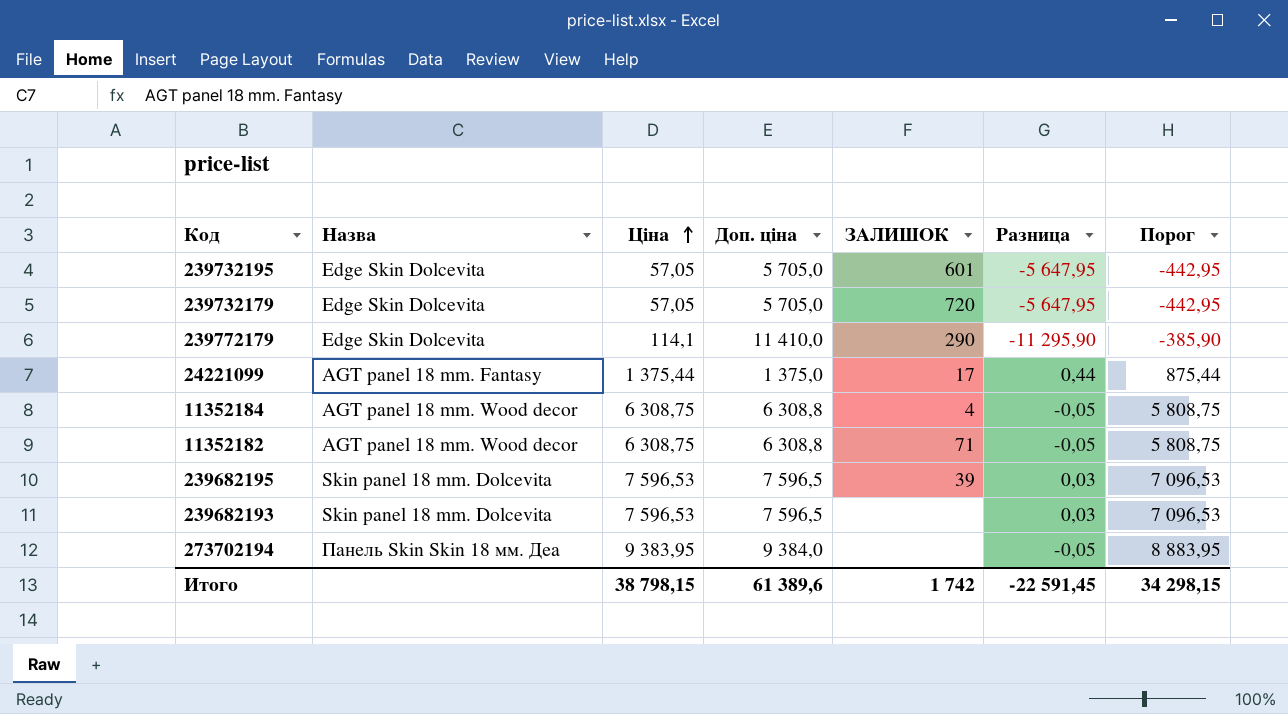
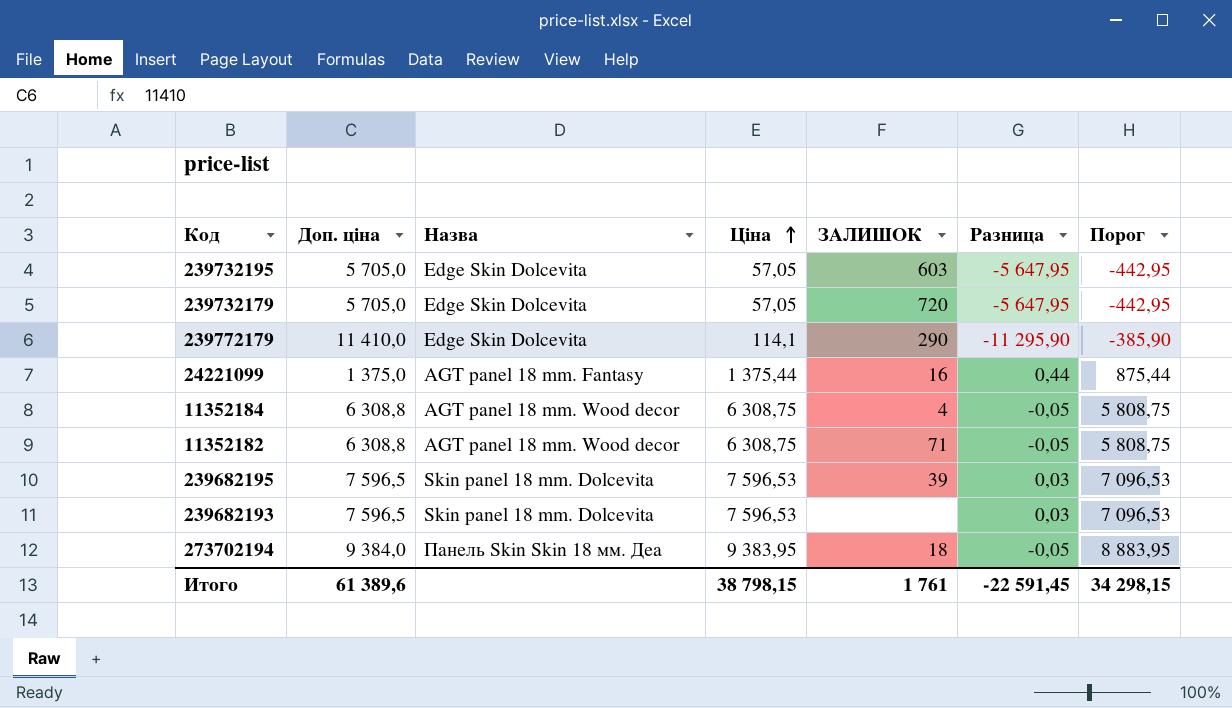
column Доп. ціна | position: 4 -> 2
239732195 | ЗАЛИШОК: 601 -> 603
24221099 | ЗАЛИШОК: 17 -> 16
273702194 | ЗАЛИШОК: none -> 18
Итого | ЗАЛИШОК: 1 742 -> 1 761

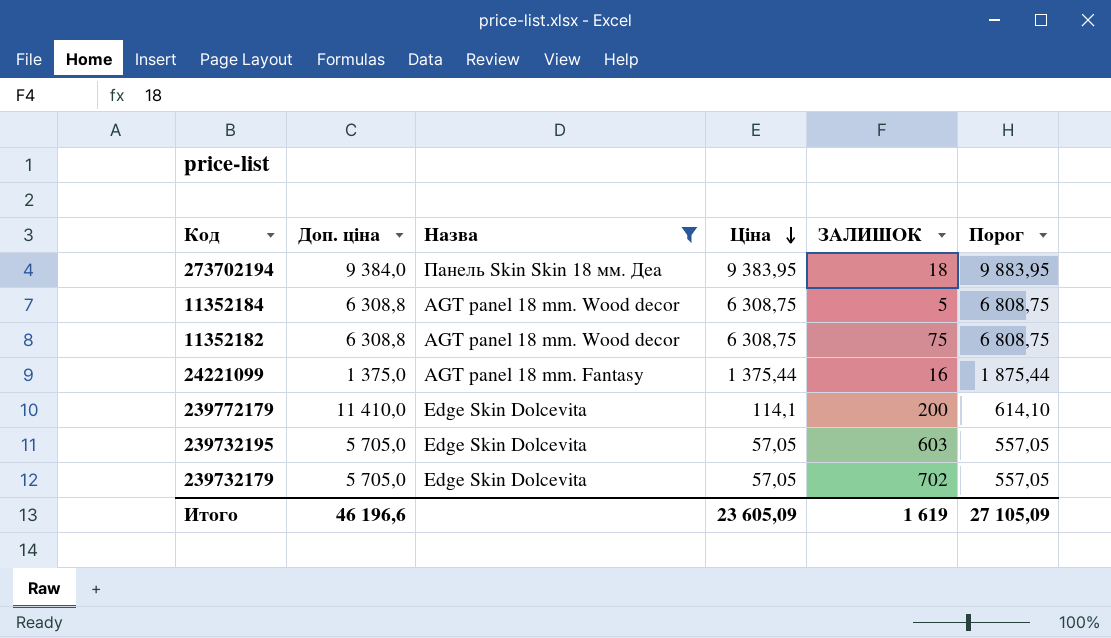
filter: none -> Назва != Skin panel 18 mm. Dolcevita
row order: Ціна ascending -> Ціна descending
column Разница | formula: [Ціна] - [Доп. ціна] -> none
column Порог | formula: [Ціна] - 500 -> [Ціна] + 500
11352184 | ЗАЛИШОК: 4 -> 5
11352182 | ЗАЛИШОК: 71 -> 75
239772179 | ЗАЛИШОК: 290 -> 200
239732179 | ЗАЛИШОК: 720 -> 702
Итого | Доп. ціна: 61 389,6 -> 46 196,6
Итого | Ціна: 38 798,15 -> 23 605,09
Итого | ЗАЛИШОК: 1 761 -> 1 619
Итого | Порог: 34 298,15 -> 27 105,09

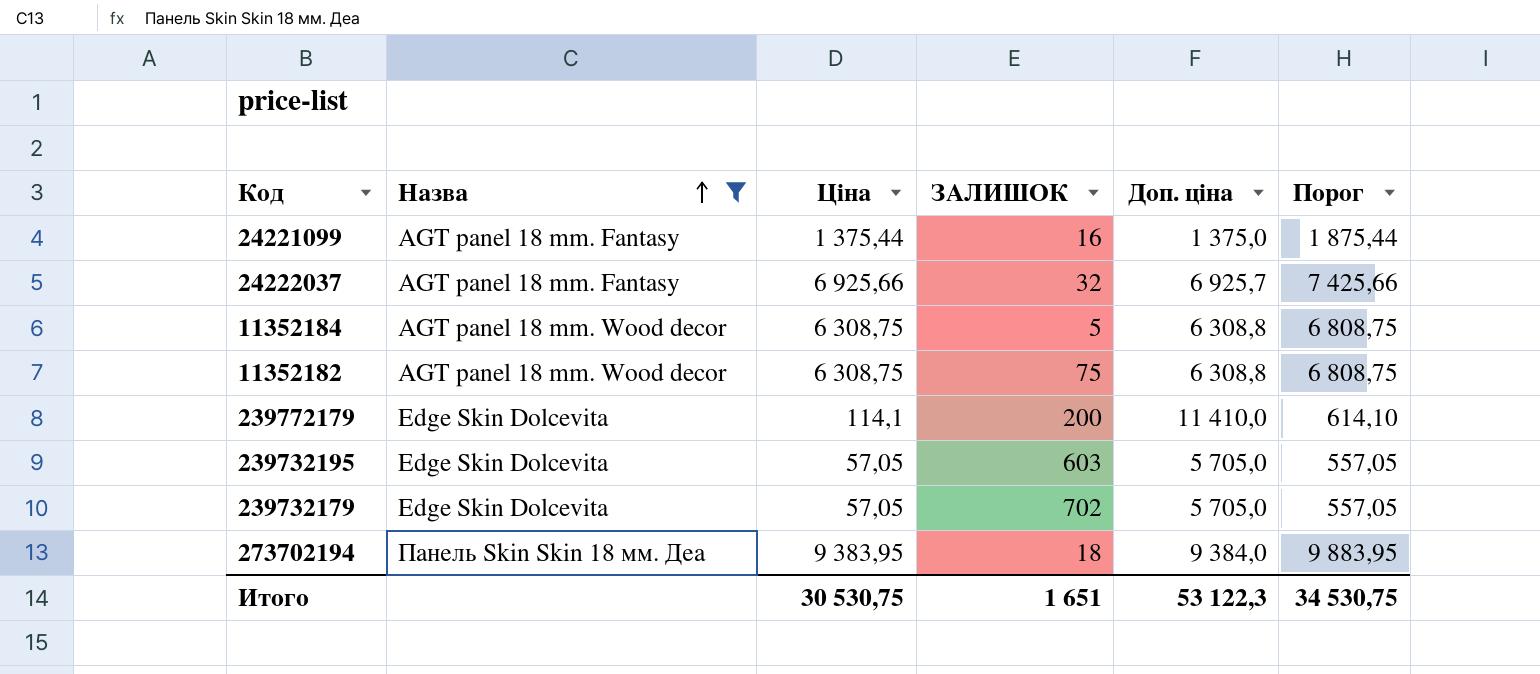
row order: Ціна descending -> Назва ascending
column Доп. ціна | position: 2 -> 5
row 24222037: none -> AGT panel 18 mm. Fantasy | 6 925,66 | 32 | 6 925,7 | 7 425,66
Итого | Ціна: 23 605,09 -> 30 530,75
Итого | ЗАЛИШОК: 1 619 -> 1 651
Итого | Доп. ціна: 46 196,6 -> 53 122,3
Итого | Порог: 27 105,09 -> 34 530,75

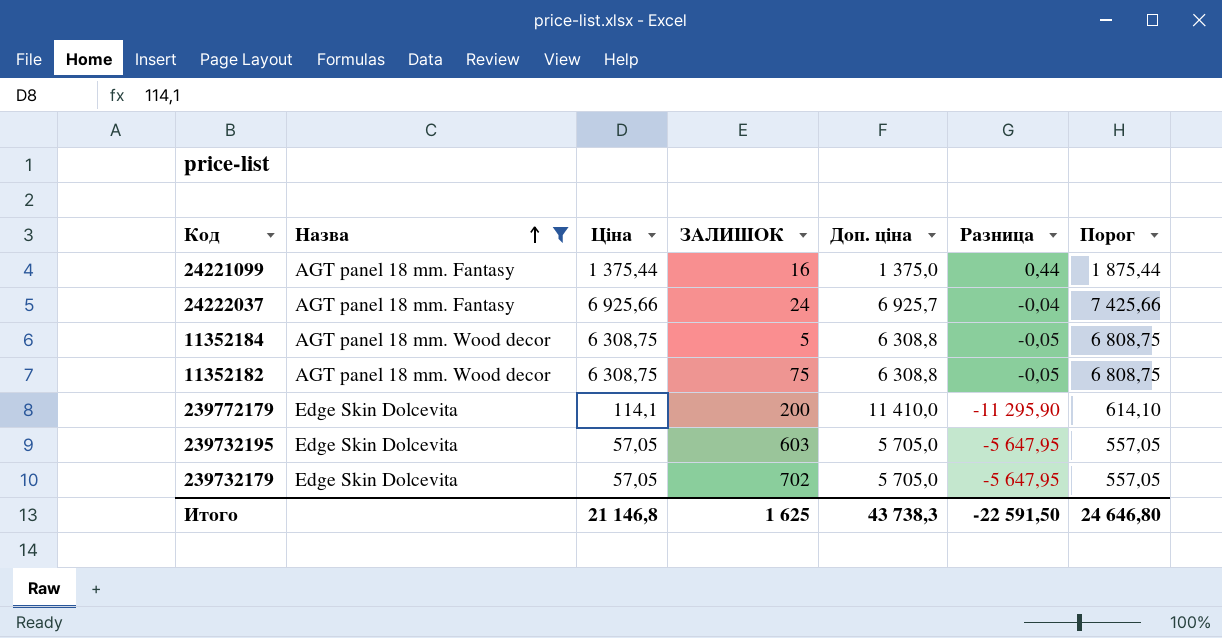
column Разница | formula: none -> [Ціна] - [Доп. ціна]
row 273702194: Панель Skin Skin 18 мм. Деа | 9 383,95 | 18 | 9 384,0 | 9 883,95 -> none
24222037 | ЗАЛИШОК: 32 -> 24
Итого | Ціна: 30 530,75 -> 21 146,8
Итого | ЗАЛИШОК: 1 651 -> 1 625
Итого | Доп. ціна: 53 122,3 -> 43 738,3
Итого | Порог: 34 530,75 -> 24 646,80

